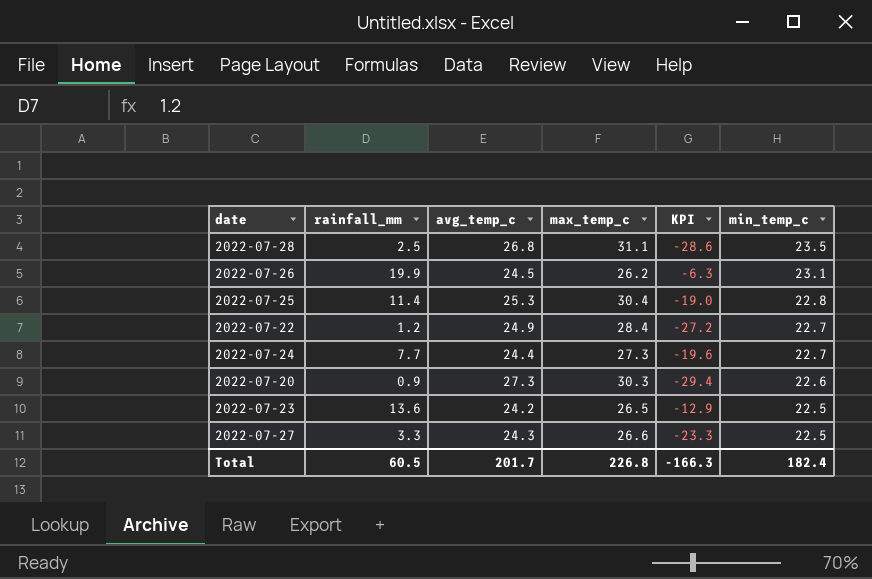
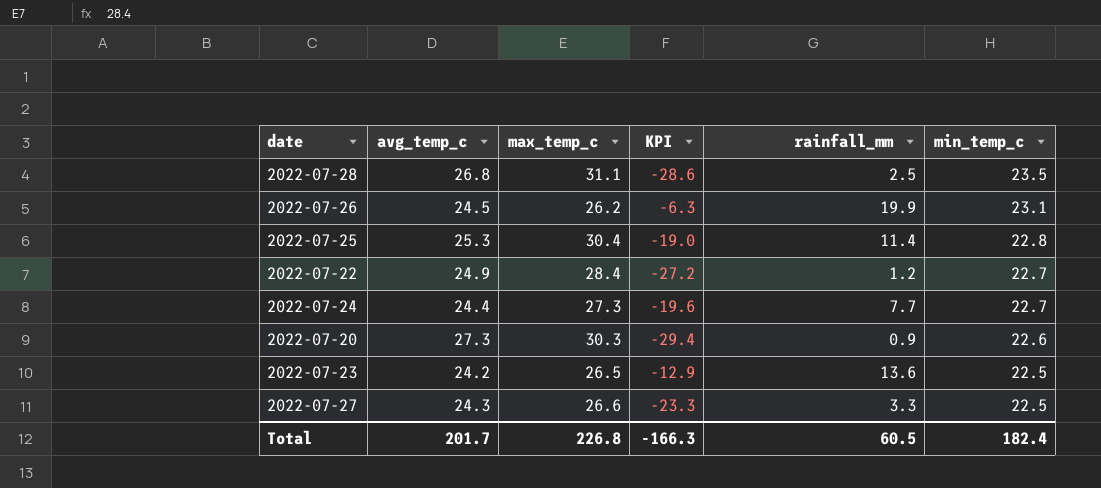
column rainfall_mm | position: 2 -> 5

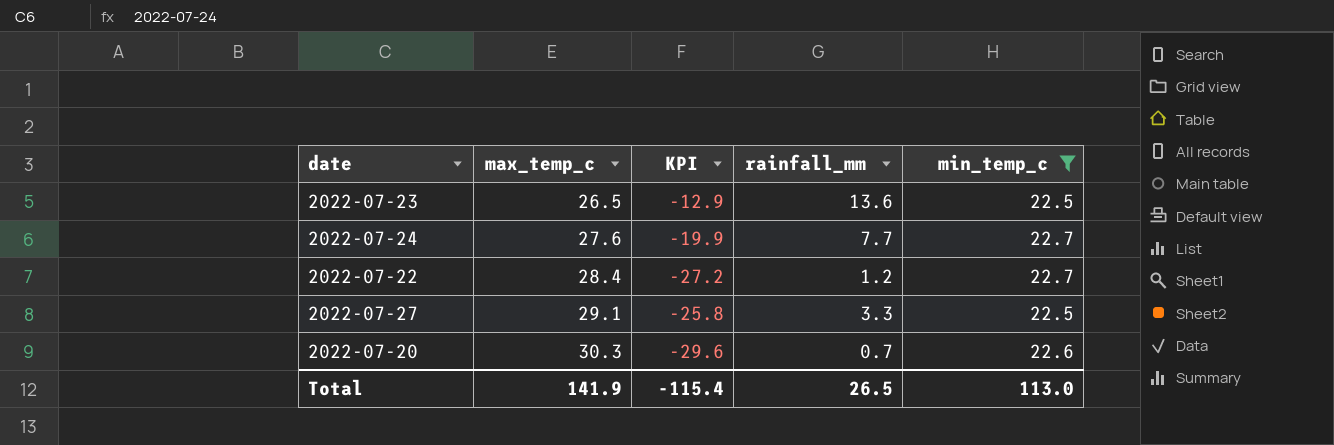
filter: none -> min_temp_c <= 22.7
row order: min_temp_c descending -> max_temp_c ascending
column avg_temp_c | position: 2 -> none
2022-07-24 | max_temp_c: 27.3 -> 27.6
2022-07-24 | KPI: -19.6 -> -19.9
2022-07-27 | max_temp_c: 26.6 -> 29.1
2022-07-27 | KPI: -23.3 -> -25.8
2022-07-20 | KPI: -29.4 -> -29.6
2022-07-20 | rainfall_mm: 0.9 -> 0.7
Total | max_temp_c: 226.8 -> 141.9
Total | KPI: -166.3 -> -115.4
Total | rainfall_mm: 60.5 -> 26.5
Total | min_temp_c: 182.4 -> 113.0

